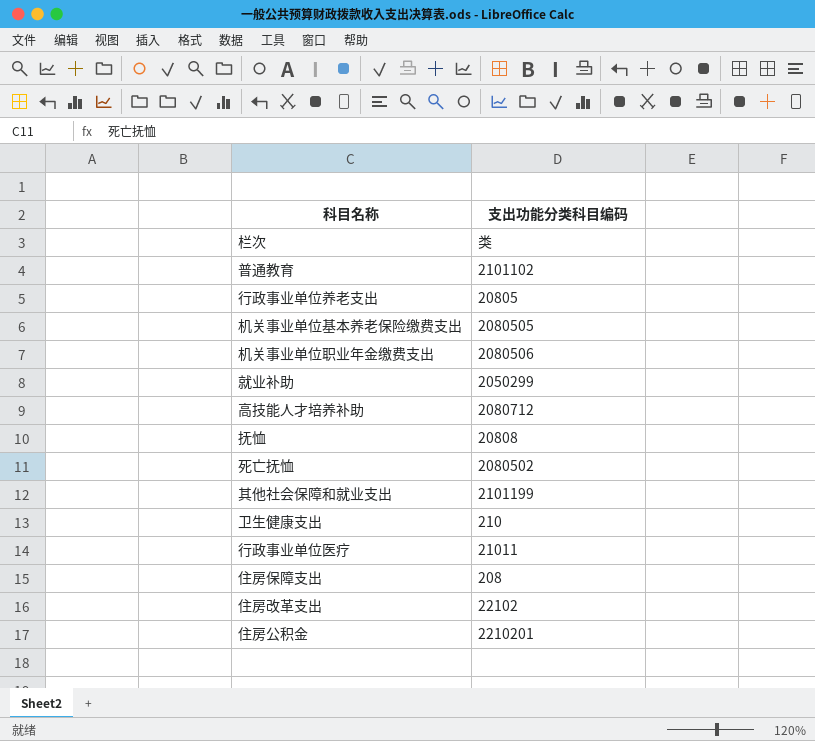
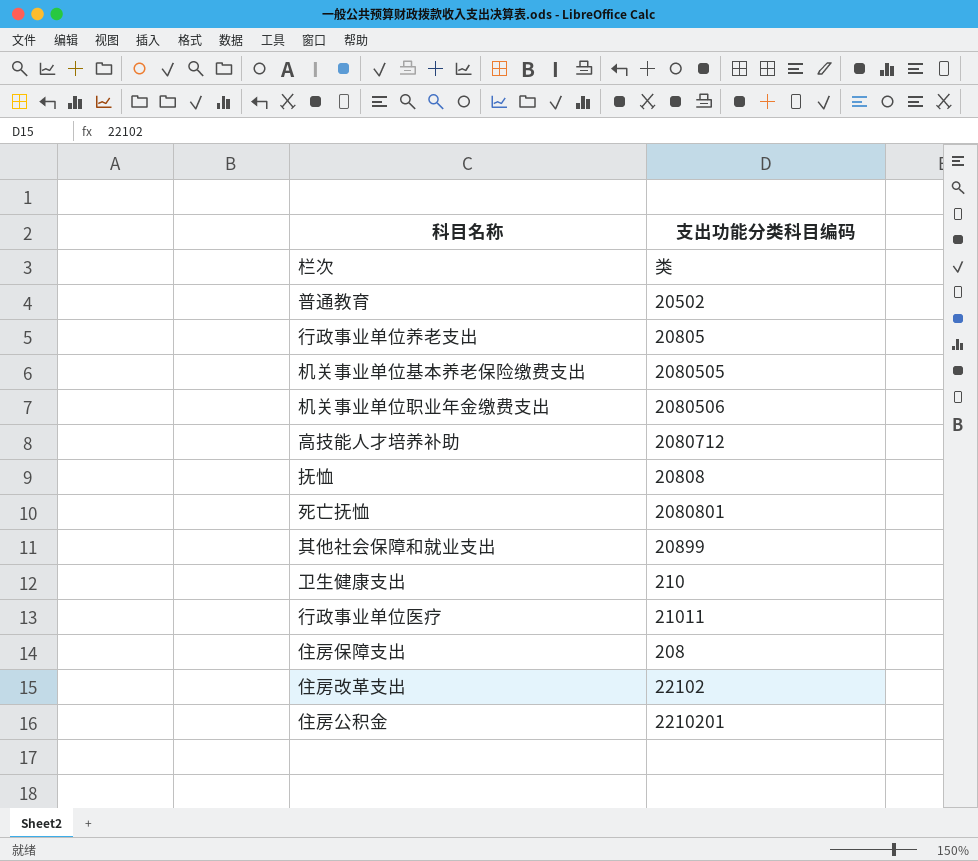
row 就业补助: 2050299 -> none
普通教育 | 支出功能分类科目编码: 2101102 -> 20502
死亡抚恤 | 支出功能分类科目编码: 2080502 -> 2080801
其他社会保障和就业支出 | 支出功能分类科目编码: 2101199 -> 20899

